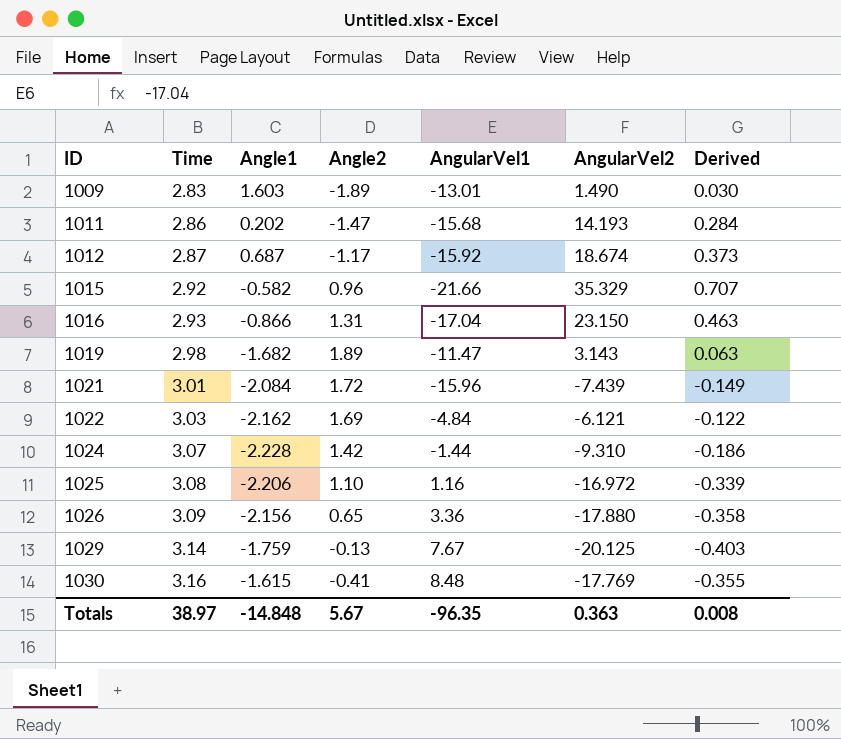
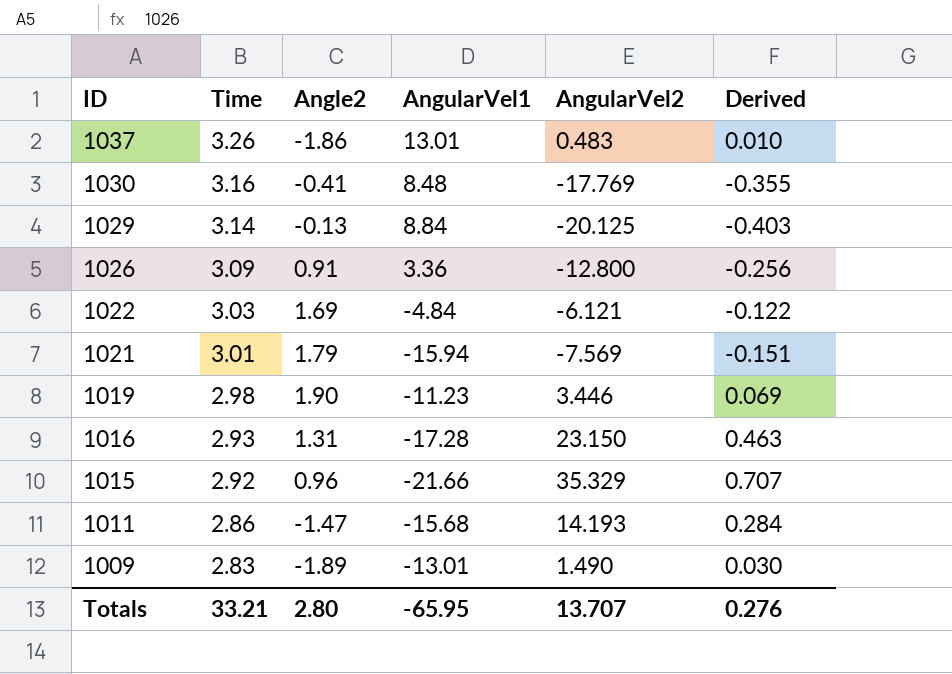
row order: ID ascending -> ID descending
column Angle1 | position: 3 -> none
row 1012: 2.87 | 0.687 | -1.17 | -15.92 | 18.674 | 0.373 -> none
row 1024: 3.07 | -2.228 | 1.42 | -1.44 | -9.310 | -0.186 -> none
row 1025: 3.08 | -2.206 | 1.10 | 1.16 | -16.972 | -0.339 -> none
row 1037: none -> 3.26 | -1.86 | 13.01 | 0.483 | 0.010
1029 | AngularVel1: 7.67 -> 8.84
1026 | Angle2: 0.65 -> 0.91
1026 | AngularVel2: -17.880 -> -12.800
1026 | Derived: -0.358 -> -0.256
1021 | Angle2: 1.72 -> 1.79
1021 | AngularVel1: -15.96 -> -15.94
1021 | AngularVel2: -7.439 -> -7.569
1021 | Derived: -0.149 -> -0.151
1019 | Angle2: 1.89 -> 1.90
1019 | AngularVel1: -11.47 -> -11.23
1019 | AngularVel2: 3.143 -> 3.446
1019 | Derived: 0.063 -> 0.069
1016 | AngularVel1: -17.04 -> -17.28
Totals | Time: 38.97 -> 33.21
Totals | Angle2: 5.67 -> 2.80
Totals | AngularVel1: -96.35 -> -65.95
Totals | AngularVel2: 0.363 -> 13.707
Totals | Derived: 0.008 -> 0.276

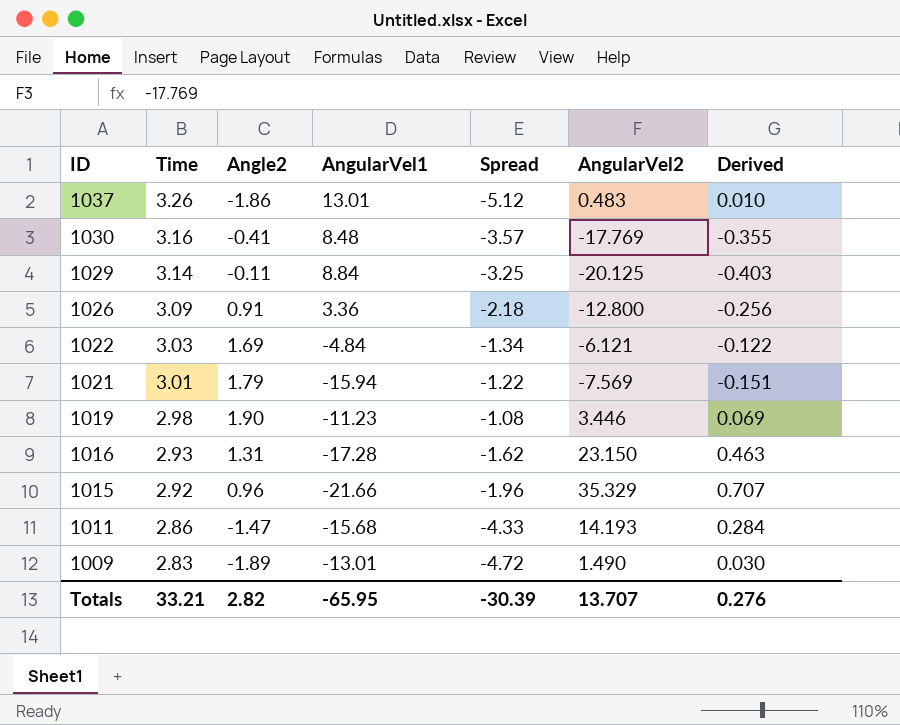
column Spread | formula: none -> [Angle2] - [Time]
1029 | Angle2: -0.13 -> -0.11
Totals | Angle2: 2.80 -> 2.82

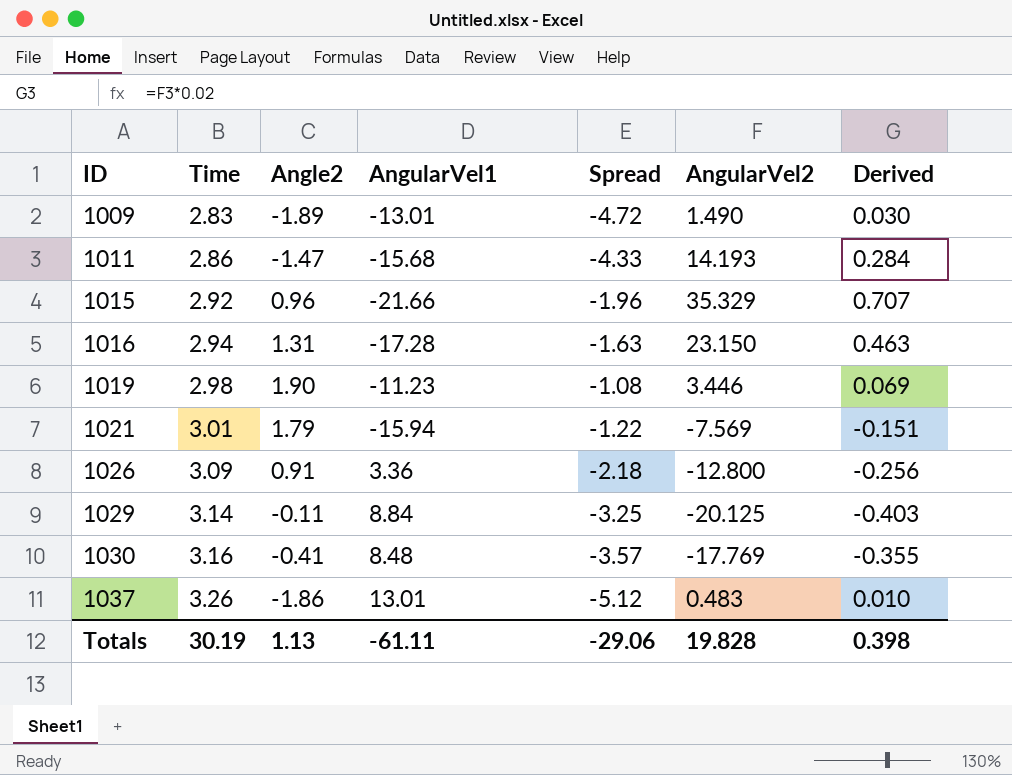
row order: ID descending -> ID ascending
row 1022: 3.03 | 1.69 | -4.84 | -1.34 | -6.121 | -0.122 -> none
1016 | Time: 2.93 -> 2.94
1016 | Spread: -1.62 -> -1.63
Totals | Time: 33.21 -> 30.19
Totals | Angle2: 2.82 -> 1.13
Totals | AngularVel1: -65.95 -> -61.11
Totals | Spread: -30.39 -> -29.06
Totals | AngularVel2: 13.707 -> 19.828
Totals | Derived: 0.276 -> 0.398

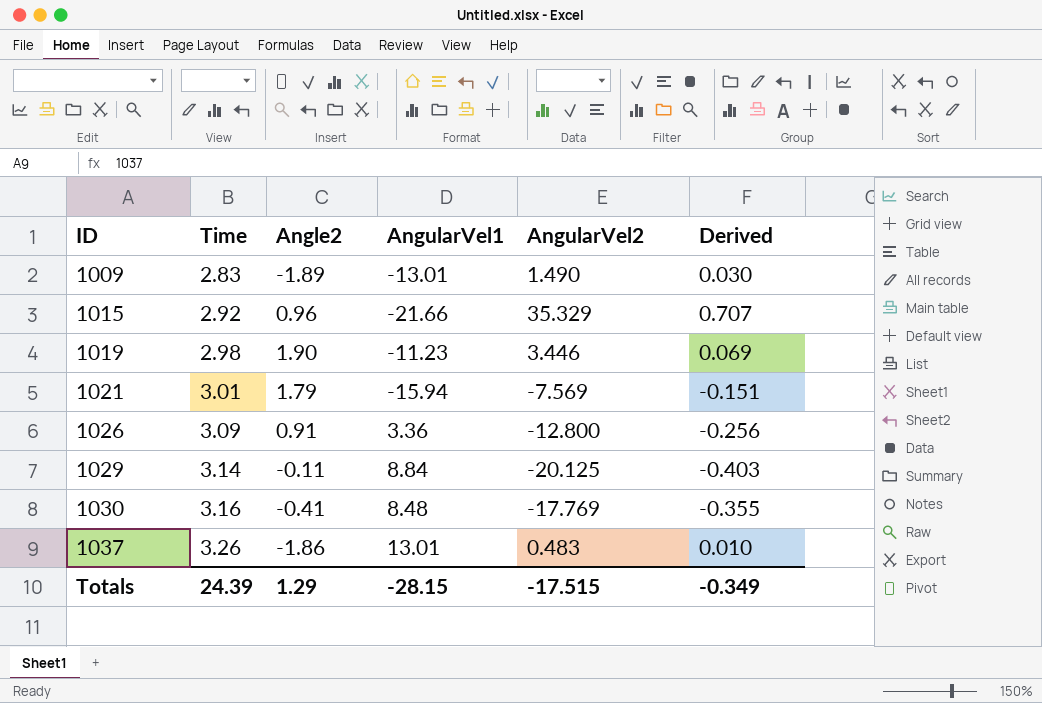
column Spread | formula: [Angle2] - [Time] -> none
row 1011: 2.86 | -1.47 | -15.68 | -4.33 | 14.193 | 0.284 -> none
row 1016: 2.94 | 1.31 | -17.28 | -1.63 | 23.150 | 0.463 -> none
Totals | Time: 30.19 -> 24.39
Totals | Angle2: 1.13 -> 1.29
Totals | AngularVel1: -61.11 -> -28.15
Totals | AngularVel2: 19.828 -> -17.515
Totals | Derived: 0.398 -> -0.349

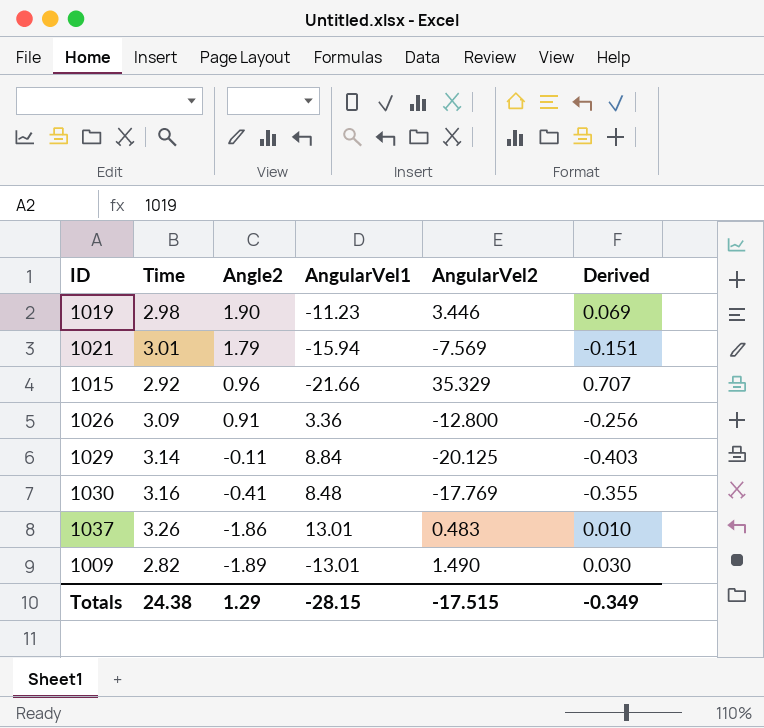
row order: ID ascending -> Angle2 descending
1009 | Time: 2.83 -> 2.82
Totals | Time: 24.39 -> 24.38

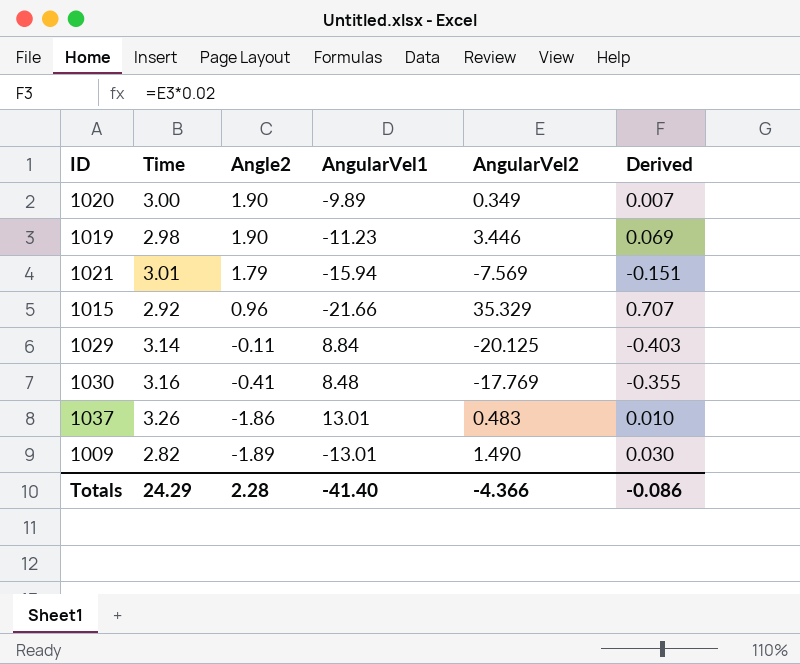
row 1026: 3.09 | 0.91 | 3.36 | -12.800 | -0.256 -> none
row 1020: none -> 3.00 | 1.90 | -9.89 | 0.349 | 0.007
Totals | Time: 24.38 -> 24.29
Totals | Angle2: 1.29 -> 2.28
Totals | AngularVel1: -28.15 -> -41.40
Totals | AngularVel2: -17.515 -> -4.366
Totals | Derived: -0.349 -> -0.086

